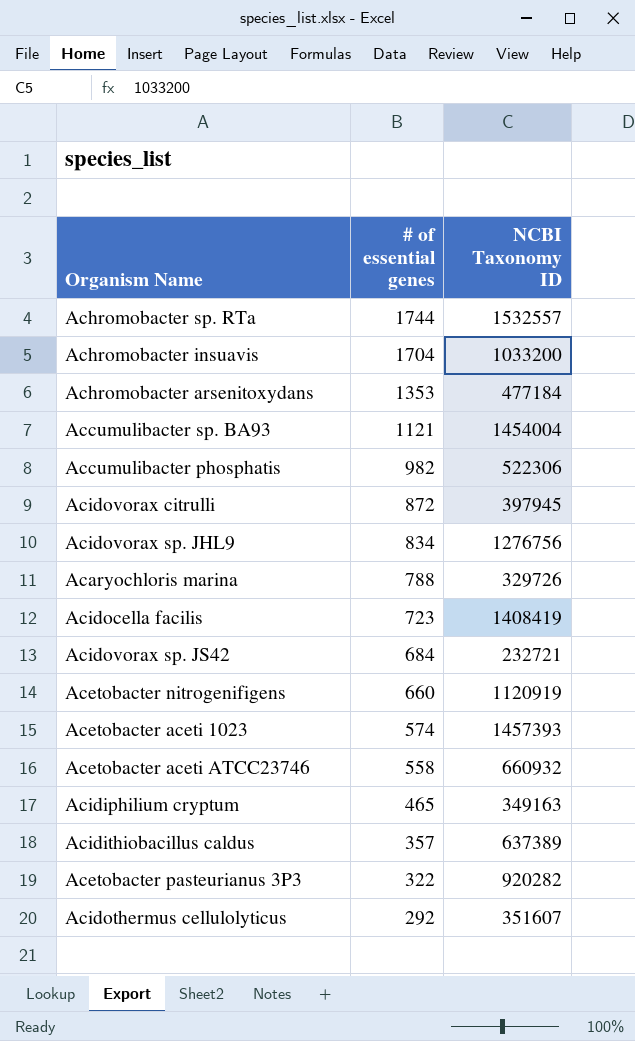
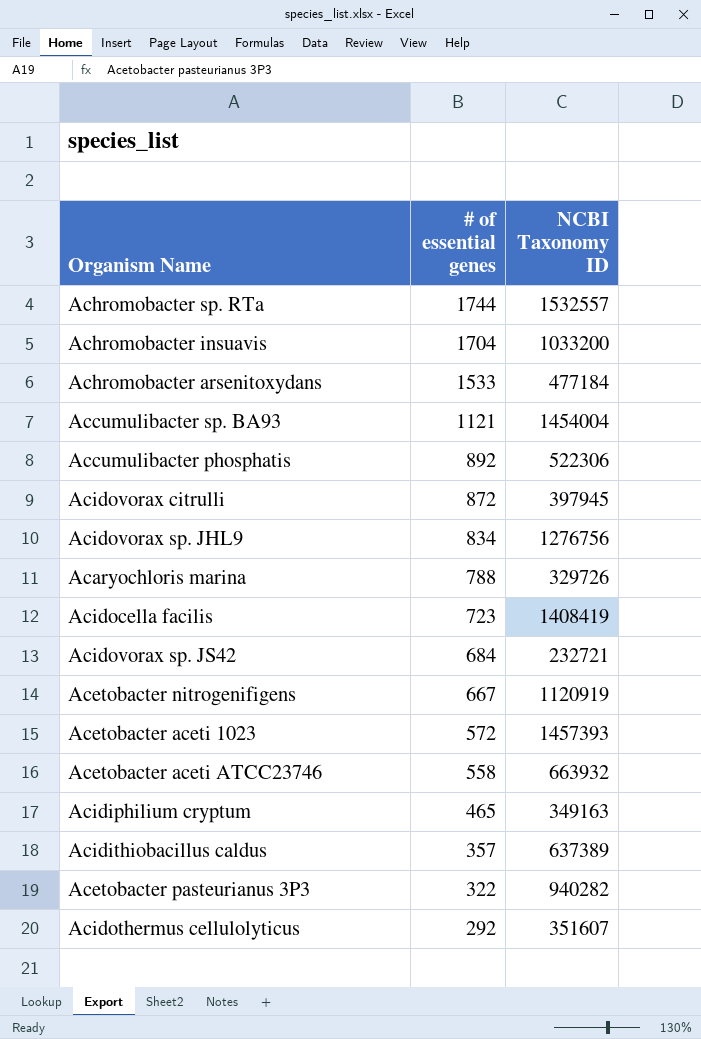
Achromobacter arsenitoxydans | # of essential genes: 1353 -> 1533
Accumulibacter phosphatis | # of essential genes: 982 -> 892
Acetobacter nitrogenifigens | # of essential genes: 660 -> 667
Acetobacter aceti 1023 | # of essential genes: 574 -> 572
Acetobacter aceti ATCC23746 | NCBI Taxonomy ID: 660932 -> 663932
Acetobacter pasteurianus 3P3 | NCBI Taxonomy ID: 920282 -> 940282

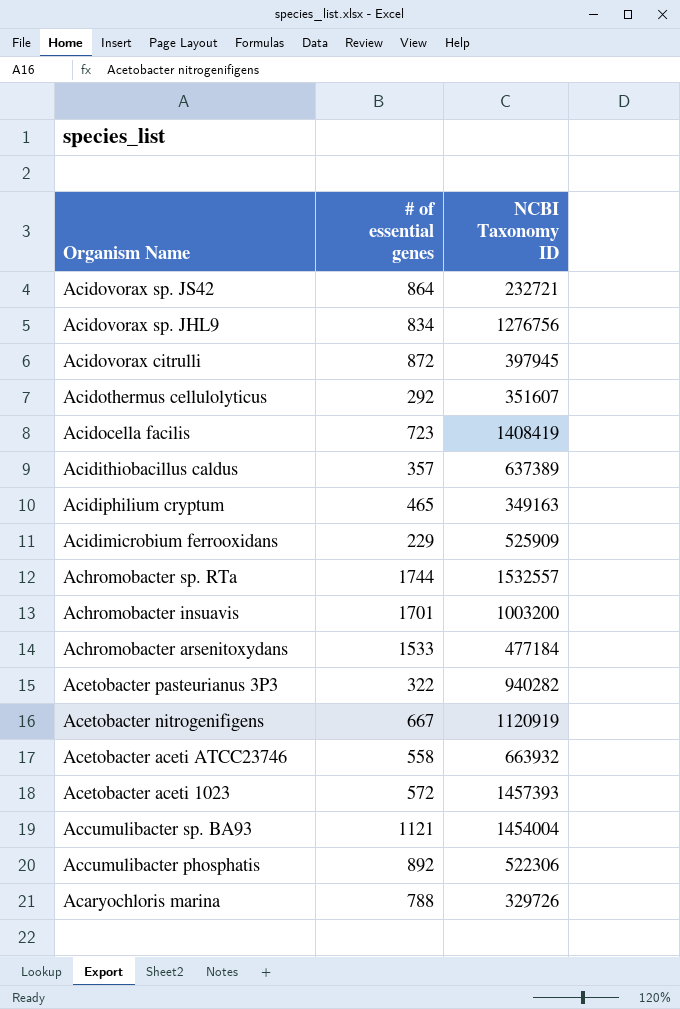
row order: # of essential genes descending -> Organism Name descending
Acidovorax sp. JS42 | # of essential genes: 684 -> 864
row Acidimicrobium ferrooxidans: none -> 229 | 525909
Achromobacter insuavis | # of essential genes: 1704 -> 1701
Achromobacter insuavis | NCBI Taxonomy ID: 1033200 -> 1003200

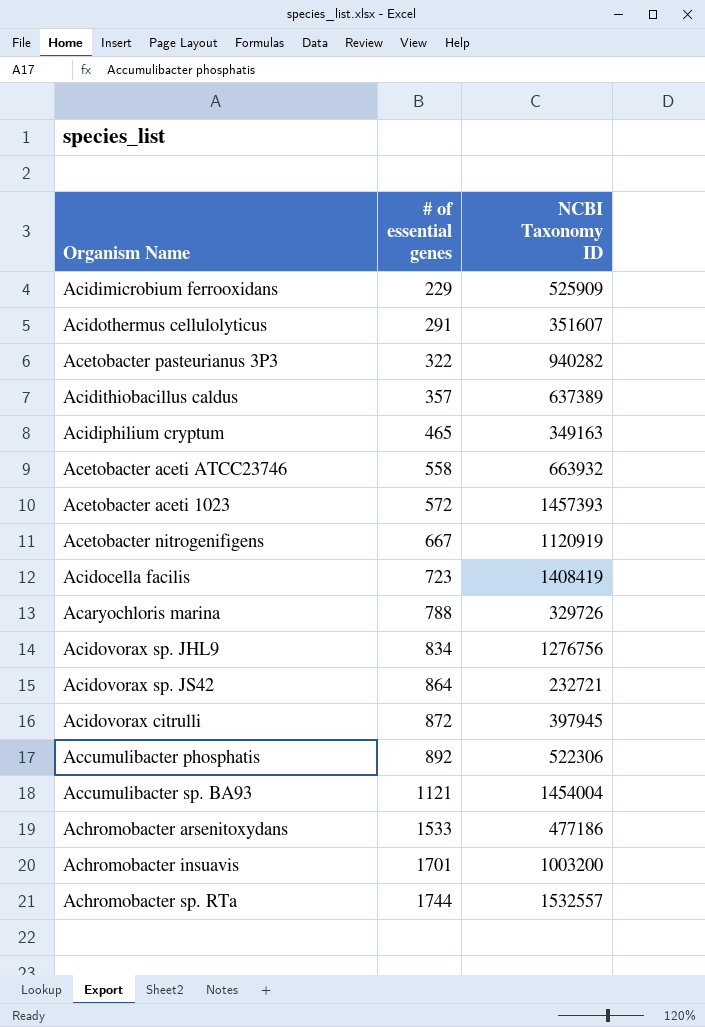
row order: Organism Name descending -> # of essential genes ascending
Acidothermus cellulolyticus | # of essential genes: 292 -> 291
Achromobacter arsenitoxydans | NCBI Taxonomy ID: 477184 -> 477186

